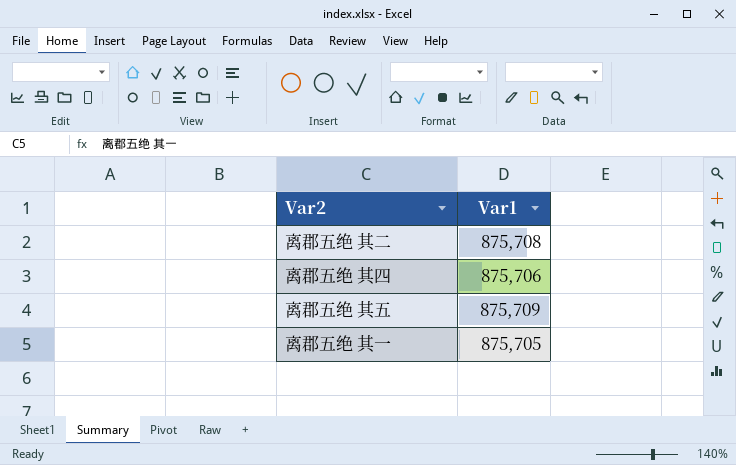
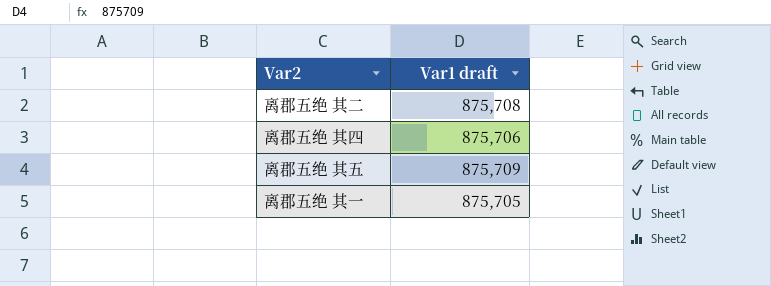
column name: Var1 -> Var1 draft

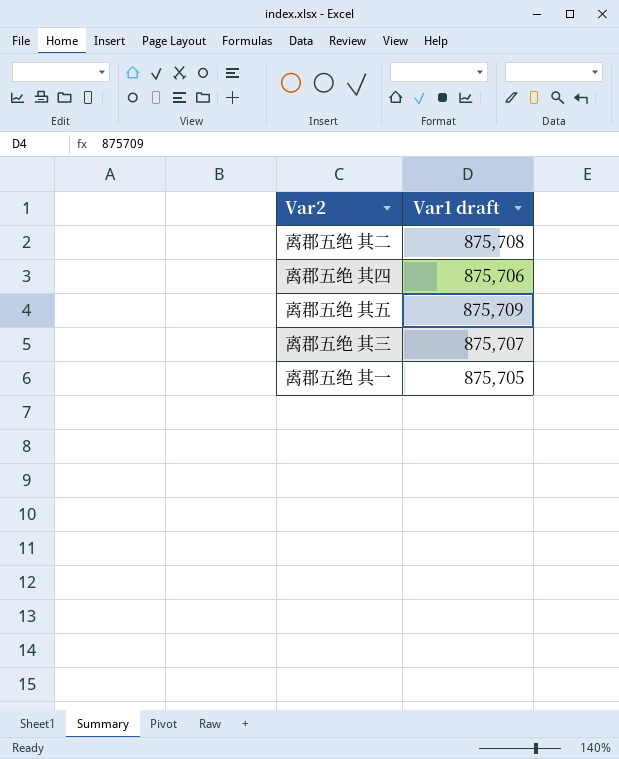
row 离郡五绝 其三: none -> 875,707

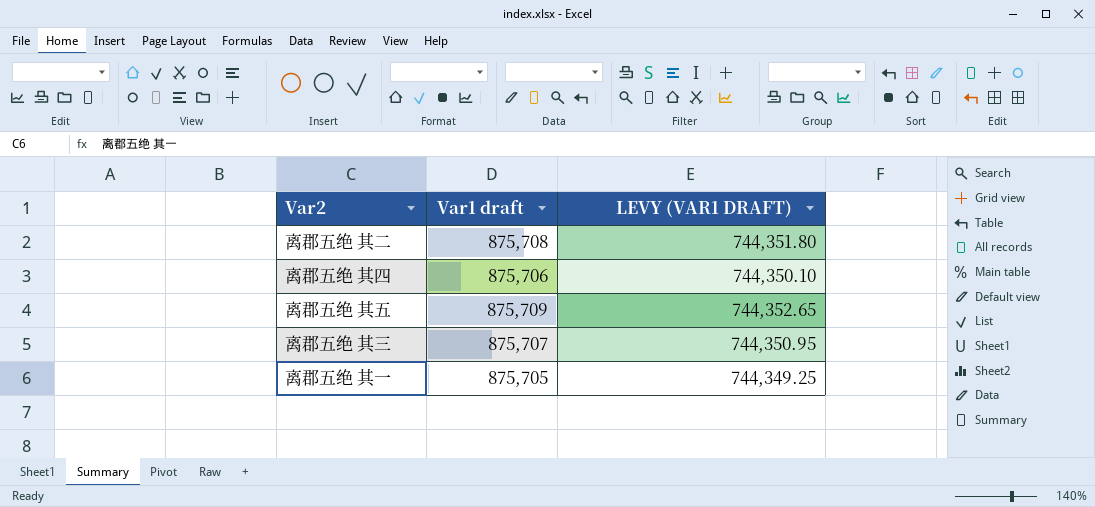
column LEVY (VAR1 DRAFT) | formula: none -> [Var1 draft] * 0.85

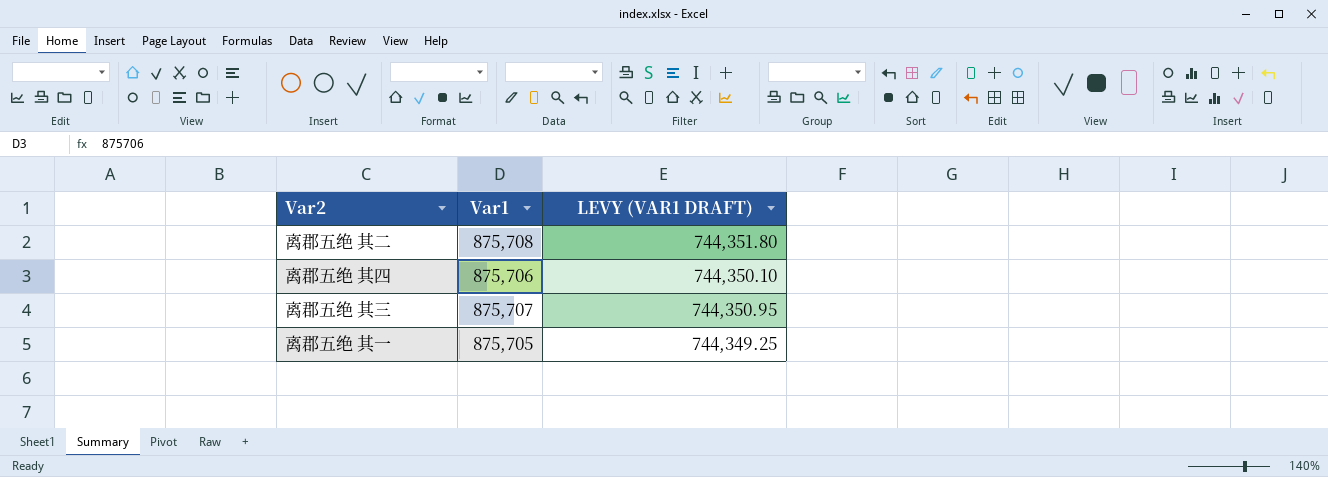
column name: Var1 draft -> Var1
row 离郡五绝 其五: 875,709 | 744,352.65 -> none

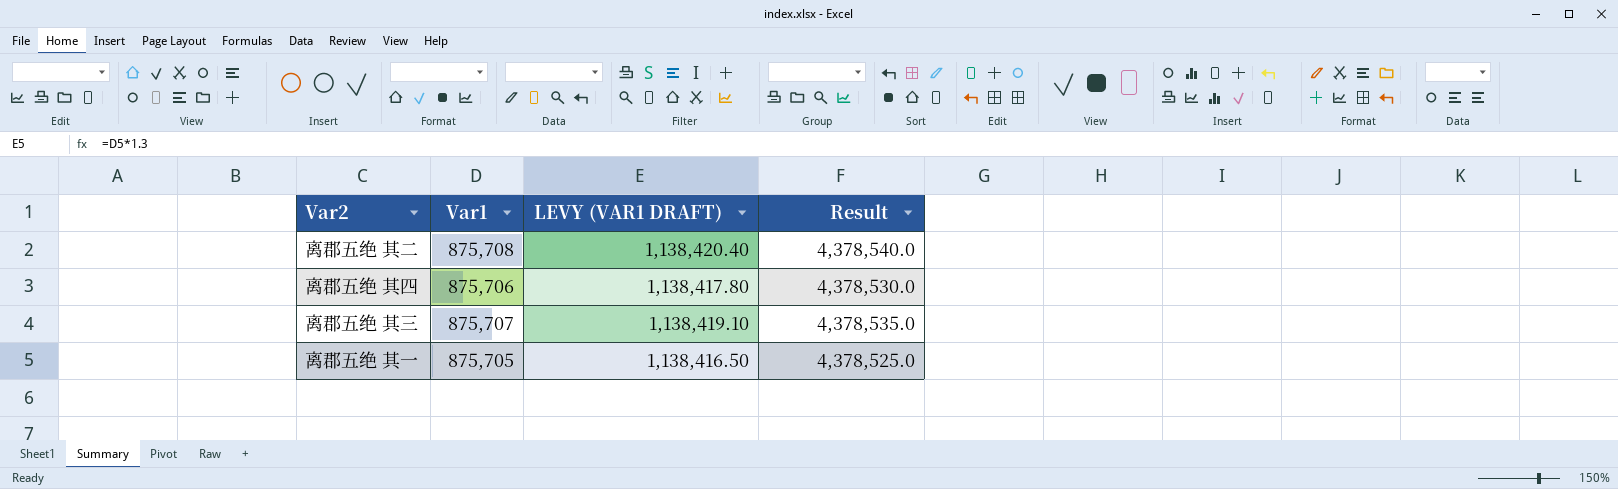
column LEVY (VAR1 DRAFT) | formula: [Var1] * 0.85 -> [Var1] * 1.3
column Result | formula: none -> [Var1] * 5

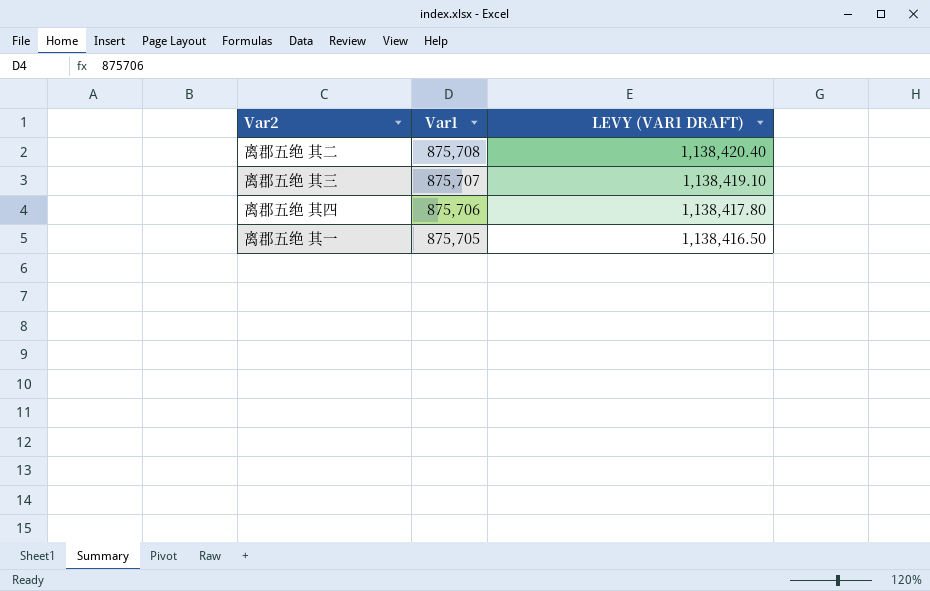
row order: none -> Var1 descending
column Result | formula: [Var1] * 5 -> none

